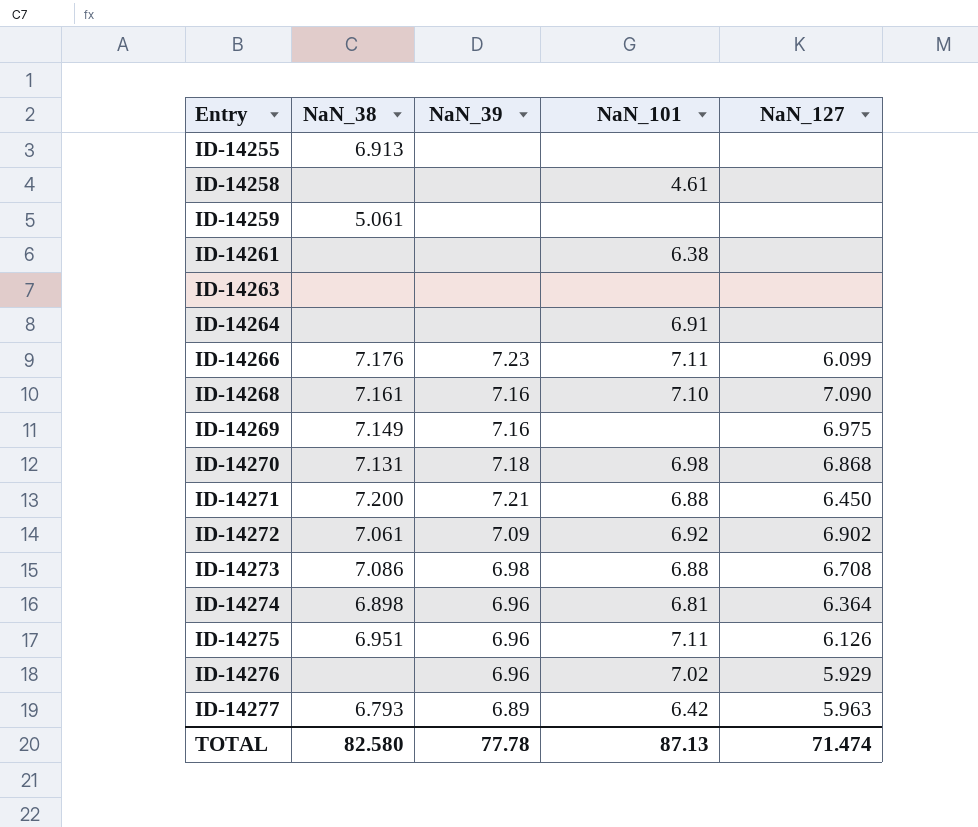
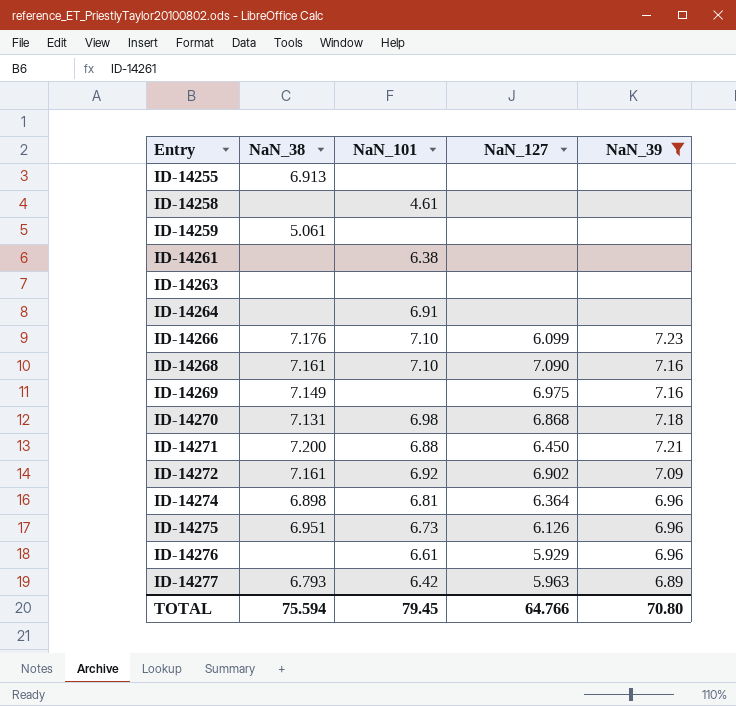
filter: none -> NaN_39 != 6.98
column NaN_39 | position: 3 -> 5
ID-14266 | NaN_101: 7.11 -> 7.10
ID-14272 | NaN_38: 7.061 -> 7.161
ID-14275 | NaN_101: 7.11 -> 6.73
ID-14276 | NaN_101: 7.02 -> 6.61
TOTAL | NaN_38: 82.580 -> 75.594
TOTAL | NaN_101: 87.13 -> 79.45
TOTAL | NaN_127: 71.474 -> 64.766
TOTAL | NaN_39: 77.78 -> 70.80

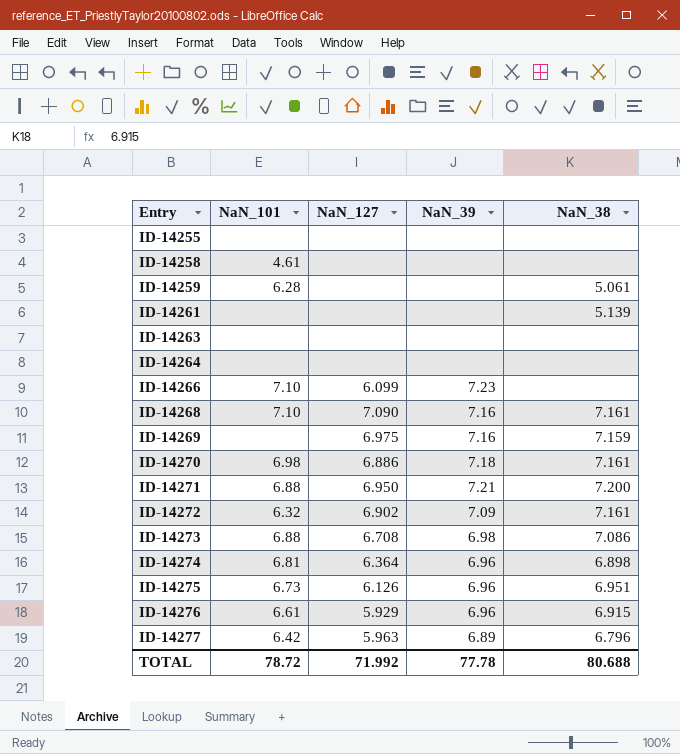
filter: NaN_39 != 6.98 -> none
column NaN_38 | position: 2 -> 5
ID-14255 | NaN_38: 6.913 -> none
ID-14259 | NaN_101: none -> 6.28
ID-14261 | NaN_101: 6.38 -> none
ID-14261 | NaN_38: none -> 5.139
ID-14264 | NaN_101: 6.91 -> none
ID-14266 | NaN_38: 7.176 -> none
ID-14269 | NaN_38: 7.149 -> 7.159
ID-14270 | NaN_127: 6.868 -> 6.886
ID-14270 | NaN_38: 7.131 -> 7.161
ID-14271 | NaN_127: 6.450 -> 6.950
ID-14272 | NaN_101: 6.92 -> 6.32
ID-14276 | NaN_38: none -> 6.915
ID-14277 | NaN_38: 6.793 -> 6.796
TOTAL | NaN_101: 79.45 -> 78.72
TOTAL | NaN_127: 64.766 -> 71.992
TOTAL | NaN_39: 70.80 -> 77.78
TOTAL | NaN_38: 75.594 -> 80.688

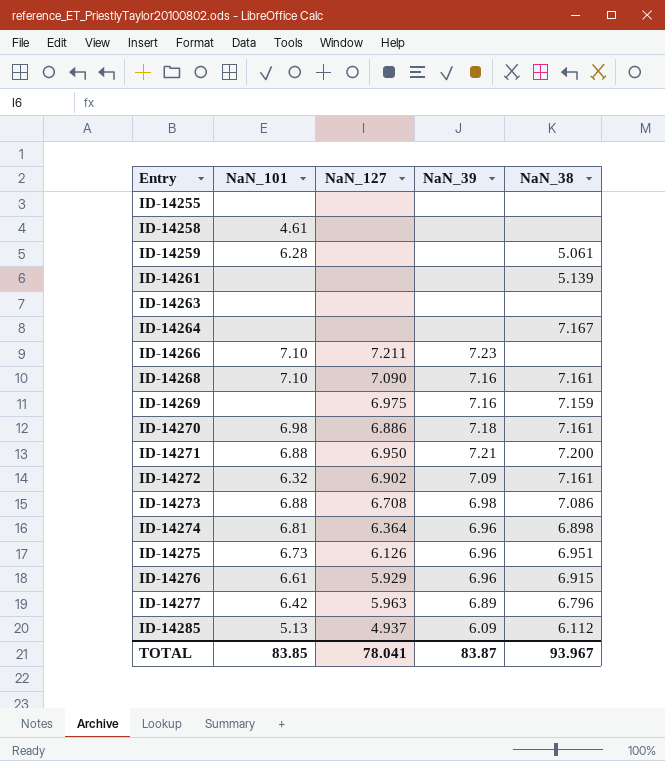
ID-14264 | NaN_38: none -> 7.167
ID-14266 | NaN_127: 6.099 -> 7.211
row ID-14285: none -> 5.13 | 4.937 | 6.09 | 6.112
TOTAL | NaN_101: 78.72 -> 83.85
TOTAL | NaN_127: 71.992 -> 78.041
TOTAL | NaN_39: 77.78 -> 83.87
TOTAL | NaN_38: 80.688 -> 93.967

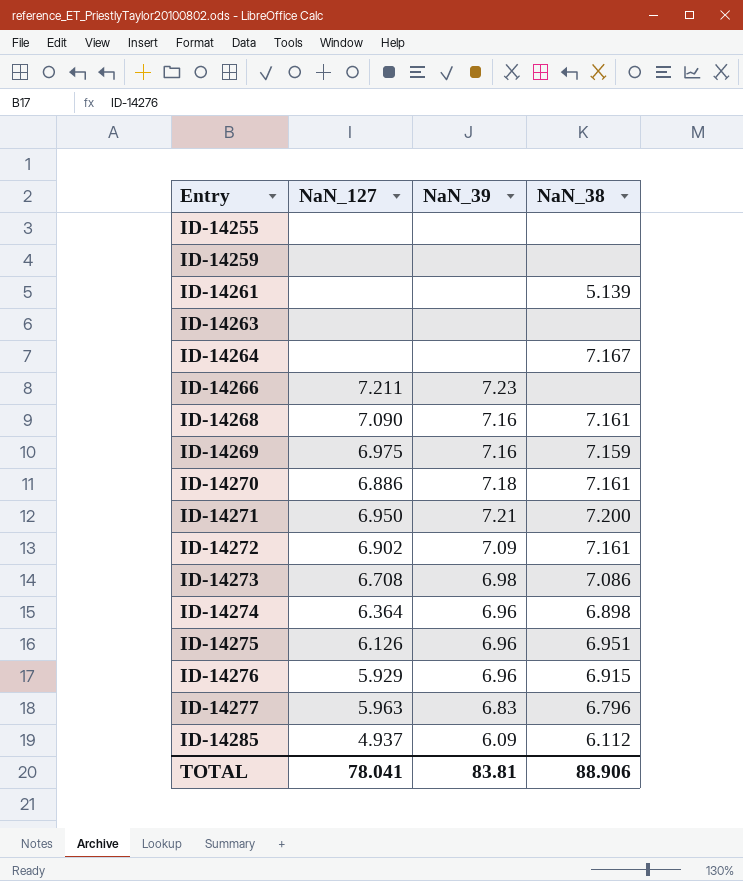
column NaN_101 | position: 2 -> none
row ID-14258: 4.61 | none | none | none -> none
ID-14259 | NaN_38: 5.061 -> none
ID-14277 | NaN_39: 6.89 -> 6.83
TOTAL | NaN_39: 83.87 -> 83.81
TOTAL | NaN_38: 93.967 -> 88.906

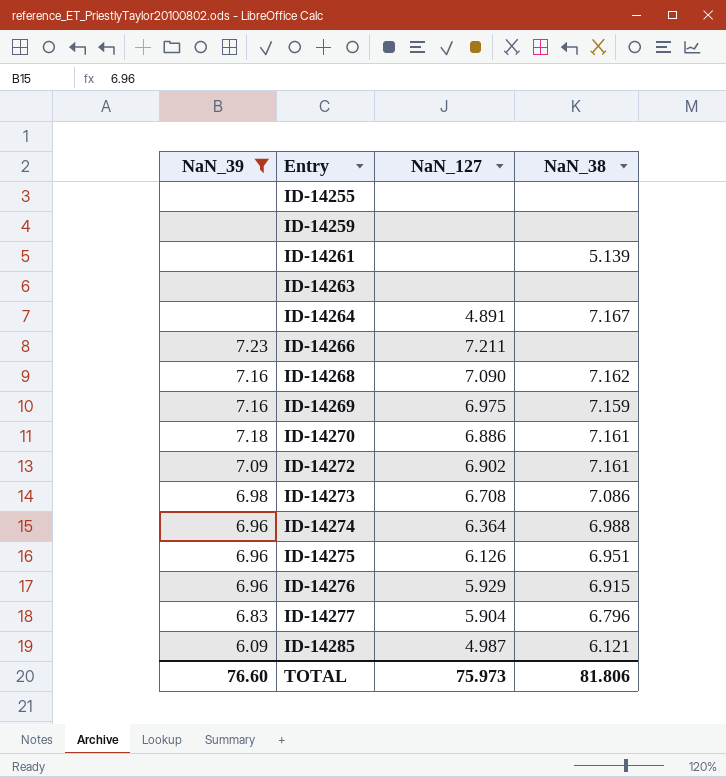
filter: none -> NaN_39 != 7.21
column NaN_39 | position: 3 -> 1
ID-14264 | NaN_127: none -> 4.891
ID-14268 | NaN_38: 7.161 -> 7.162
ID-14274 | NaN_38: 6.898 -> 6.988
ID-14277 | NaN_127: 5.963 -> 5.904
ID-14285 | NaN_127: 4.937 -> 4.987
ID-14285 | NaN_38: 6.112 -> 6.121
TOTAL | NaN_39: 83.81 -> 76.60
TOTAL | NaN_127: 78.041 -> 75.973
TOTAL | NaN_38: 88.906 -> 81.806

